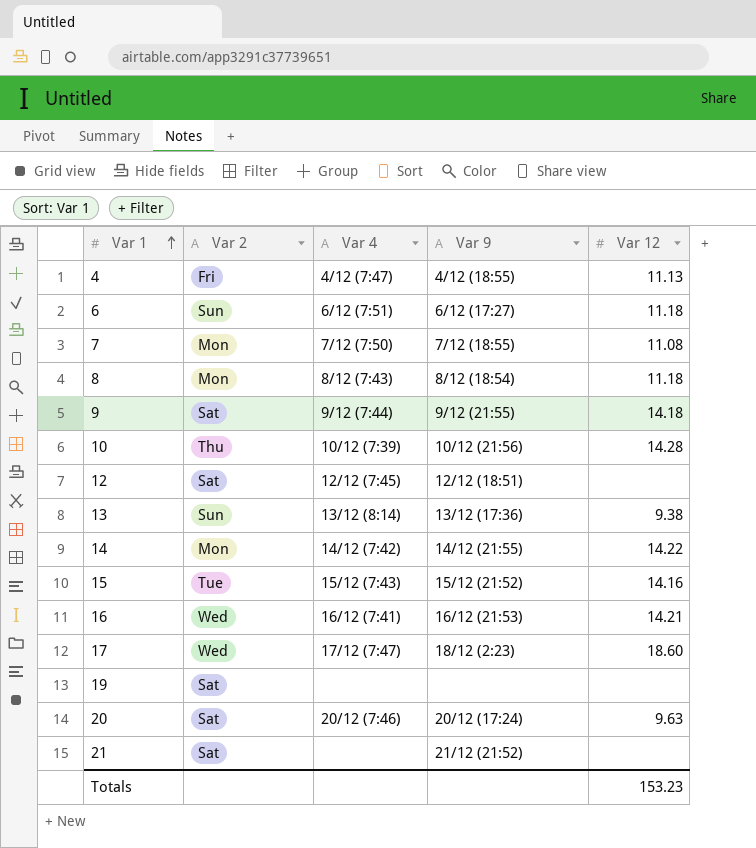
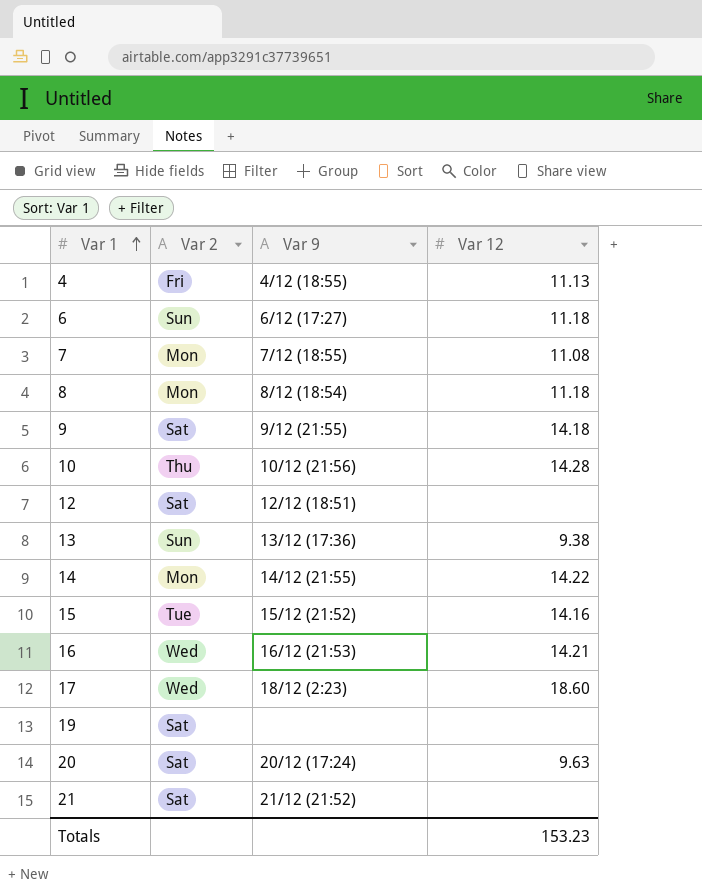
column Var 4 | position: 3 -> none

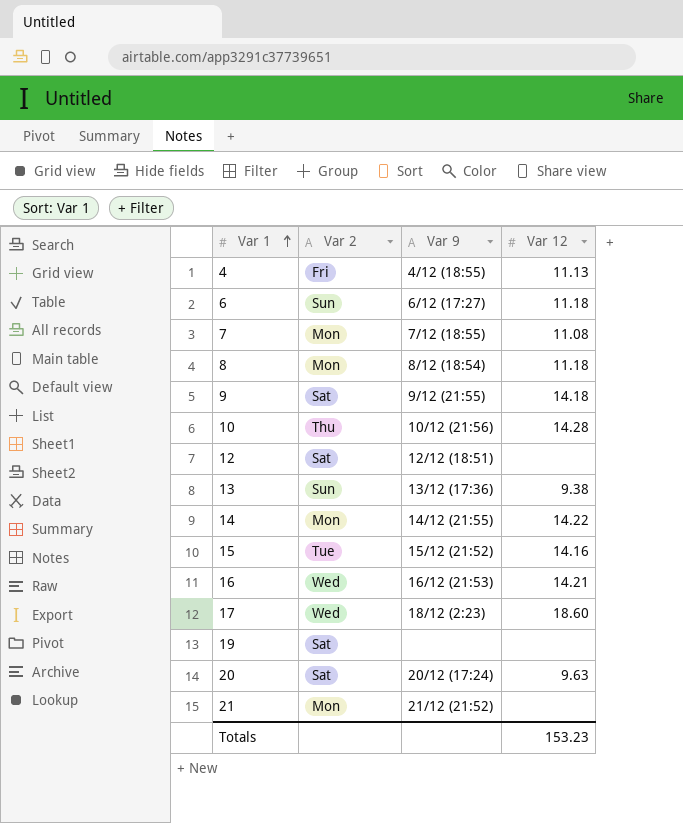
21 | Var 2: Sat -> Mon

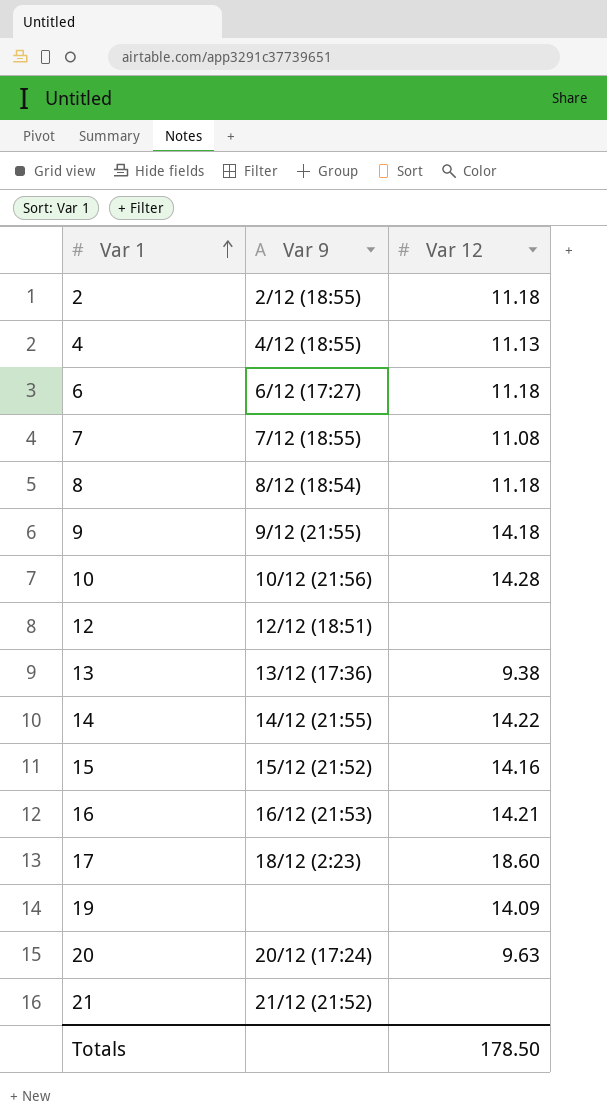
column Var 2 | position: 2 -> none
row 2: none -> 2/12 (18:55) | 11.18
19 | Var 12: none -> 14.09
Totals | Var 12: 153.23 -> 178.50

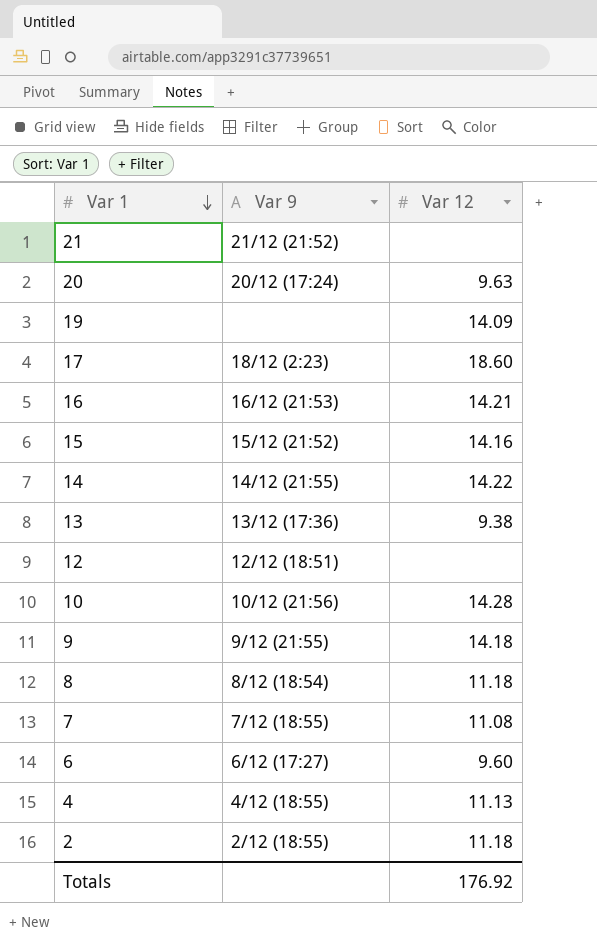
row order: Var 1 ascending -> Var 1 descending
6 | Var 12: 11.18 -> 9.60
Totals | Var 12: 178.50 -> 176.92

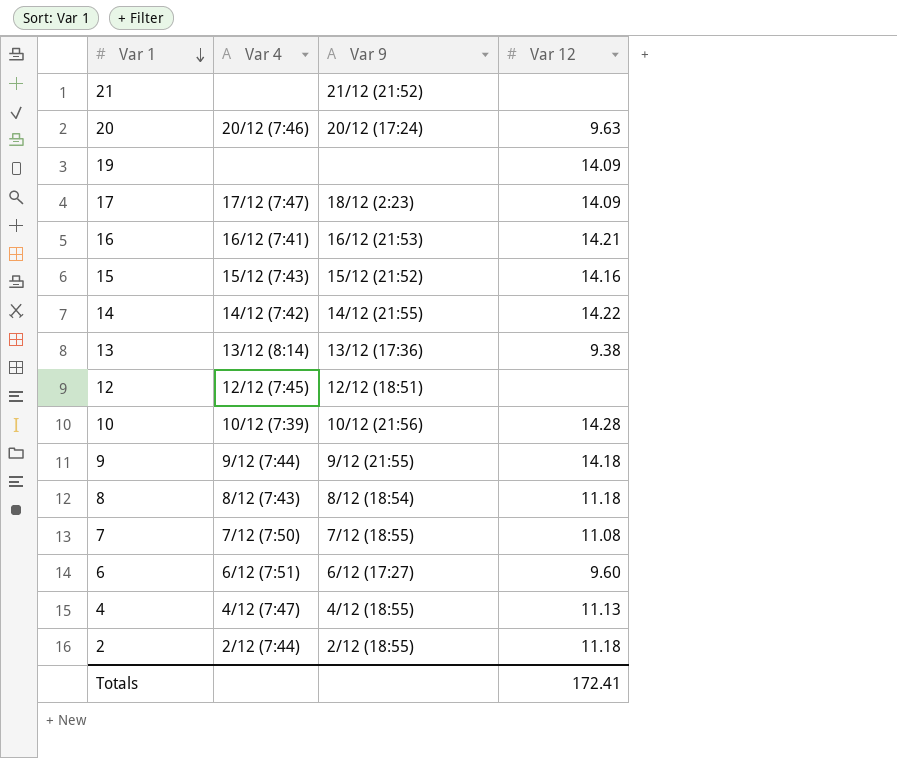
column Var 4 | position: none -> 2
17 | Var 12: 18.60 -> 14.09
Totals | Var 12: 176.92 -> 172.41

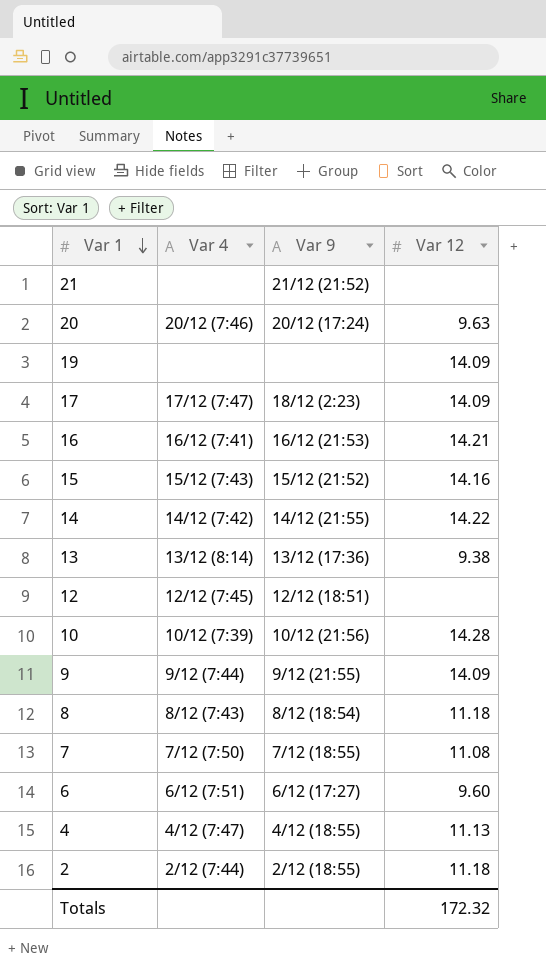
9 | Var 12: 14.18 -> 14.09
Totals | Var 12: 172.41 -> 172.32

